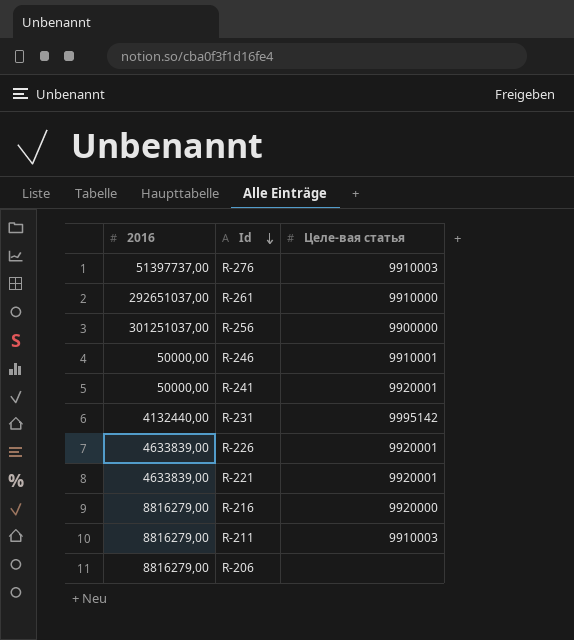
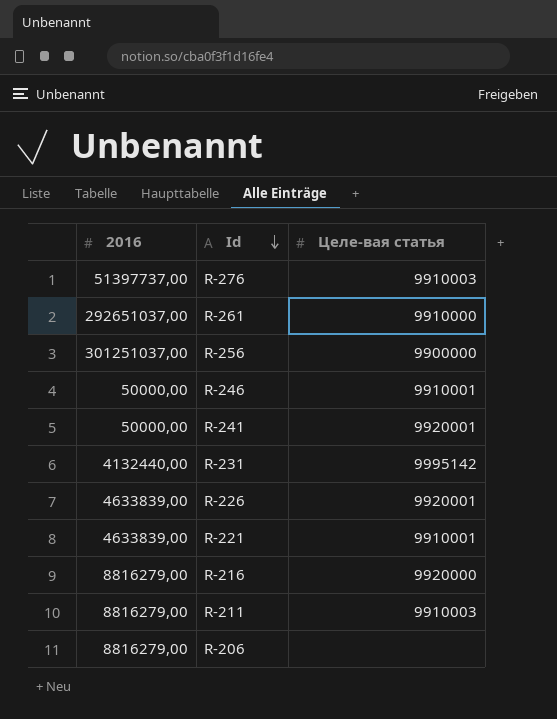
R-221 | Целе-вая статья: 9920001 -> 9910001

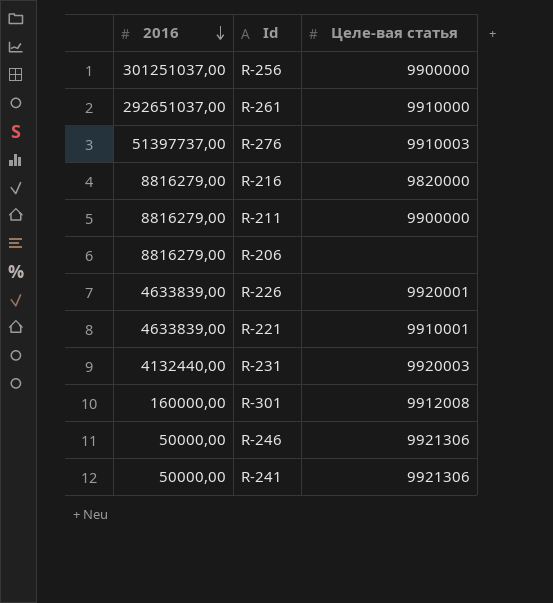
row order: Id descending -> 2016 descending
R-216 | Целе-вая статья: 9920000 -> 9820000
R-211 | Целе-вая статья: 9910003 -> 9900000
R-231 | Целе-вая статья: 9995142 -> 9920003
row R-301: none -> 160000,00 | 9912008
R-246 | Целе-вая статья: 9910001 -> 9921306
R-241 | Целе-вая статья: 9920001 -> 9921306

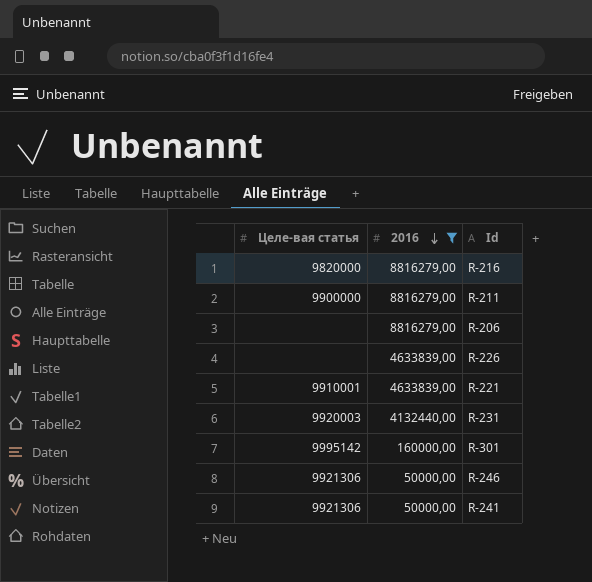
filter: none -> 2016 <= 8816279,00
column Целе-вая статья | position: 3 -> 1
R-226 | Целе-вая статья: 9920001 -> none
R-301 | Целе-вая статья: 9912008 -> 9995142

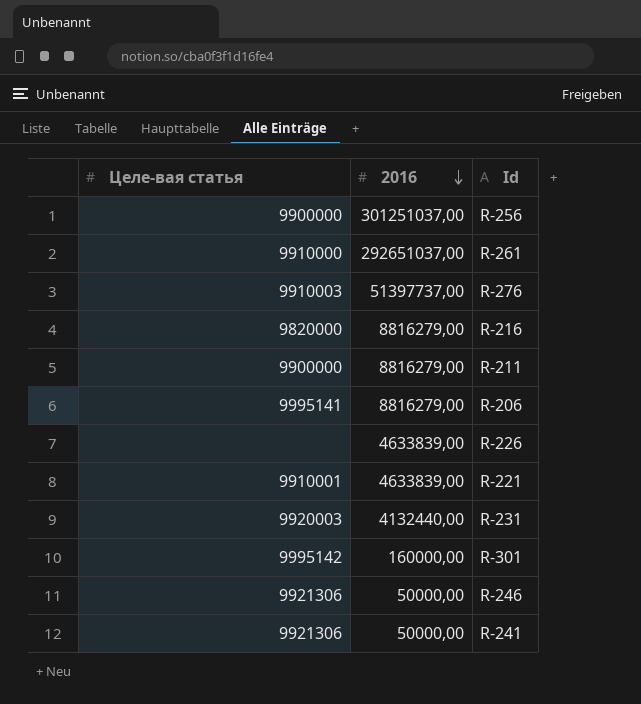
filter: 2016 <= 8816279,00 -> none
R-206 | Целе-вая статья: none -> 9995141

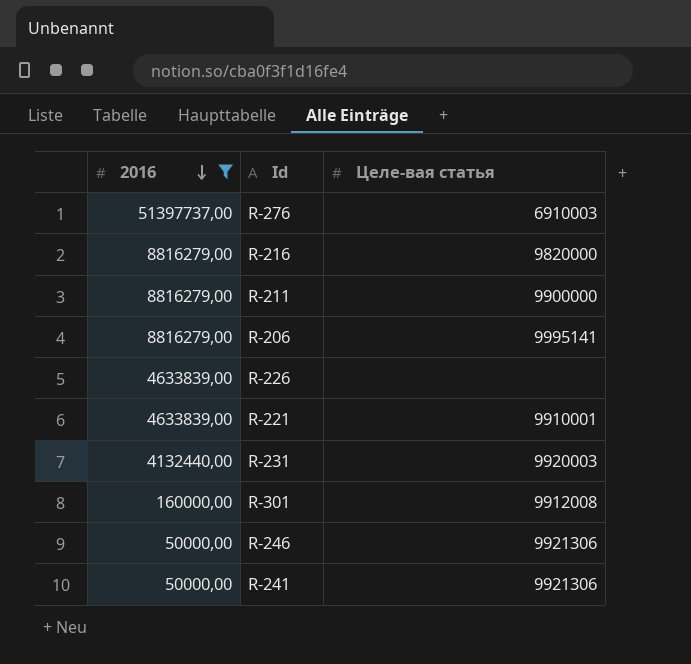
filter: none -> 2016 <= 51397737,00
column Целе-вая статья | position: 1 -> 3
R-276 | Целе-вая статья: 9910003 -> 6910003
R-301 | Целе-вая статья: 9995142 -> 9912008

